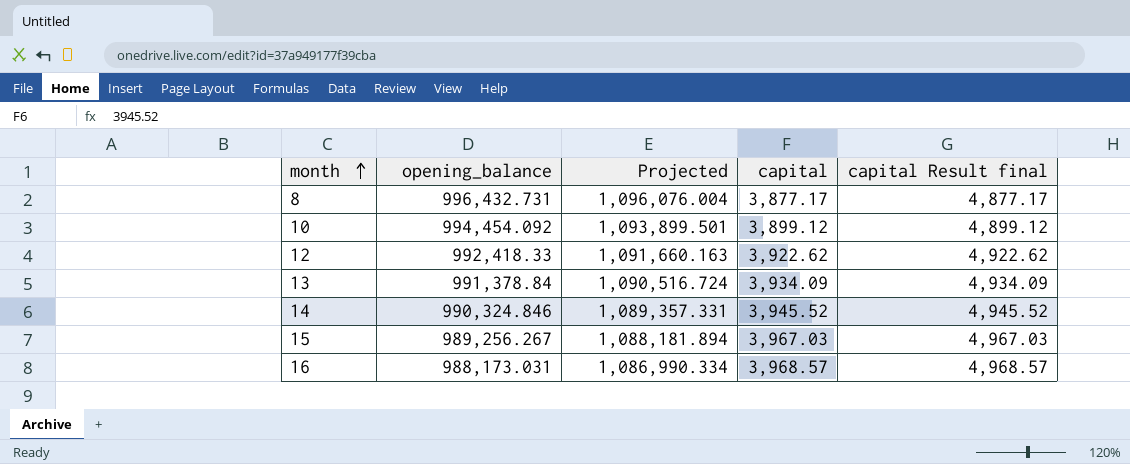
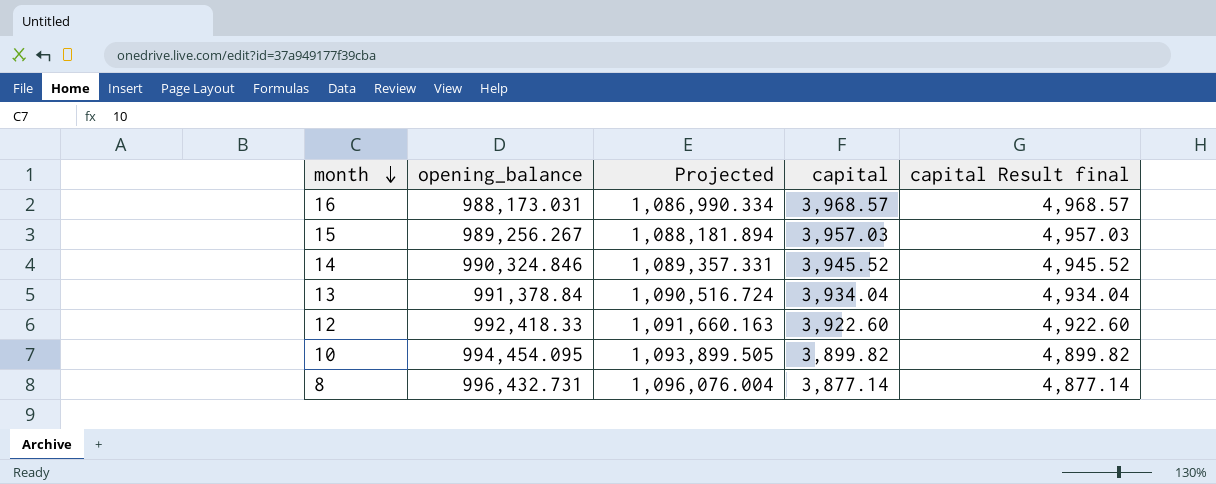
row order: month ascending -> month descending
15 | capital: 3,967.03 -> 3,957.03
15 | capital Result final: 4,967.03 -> 4,957.03
13 | capital: 3,934.09 -> 3,934.04
13 | capital Result final: 4,934.09 -> 4,934.04
12 | capital: 3,922.62 -> 3,922.60
12 | capital Result final: 4,922.62 -> 4,922.60
10 | opening_balance: 994,454.092 -> 994,454.095
10 | Projected: 1,093,899.501 -> 1,093,899.505
10 | capital: 3,899.12 -> 3,899.82
10 | capital Result final: 4,899.12 -> 4,899.82
8 | capital: 3,877.17 -> 3,877.14
8 | capital Result final: 4,877.17 -> 4,877.14

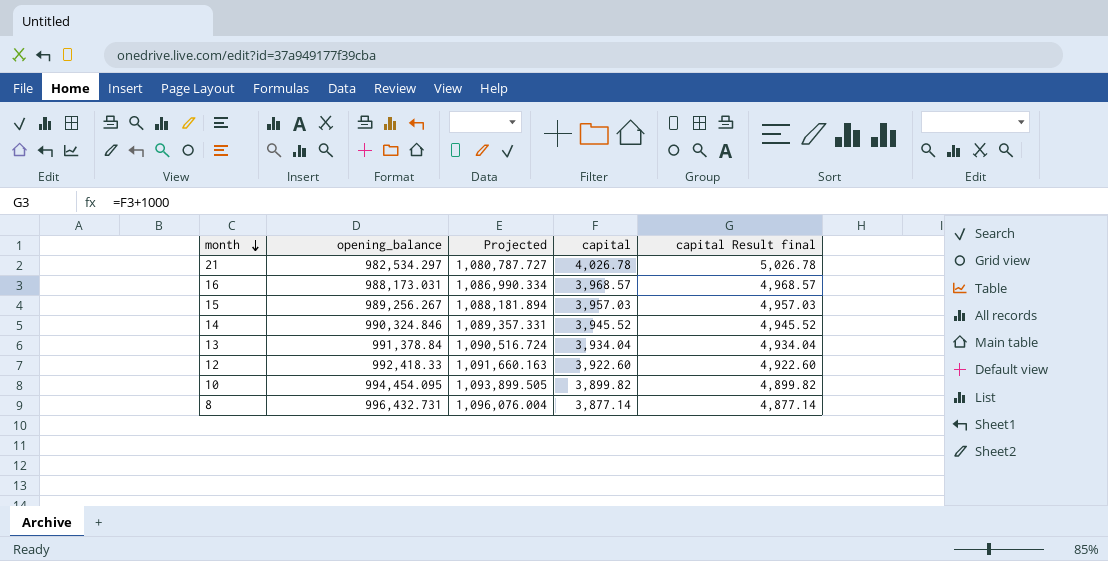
row 21: none -> 982,534.297 | 1,080,787.727 | 4,026.78 | 5,026.78

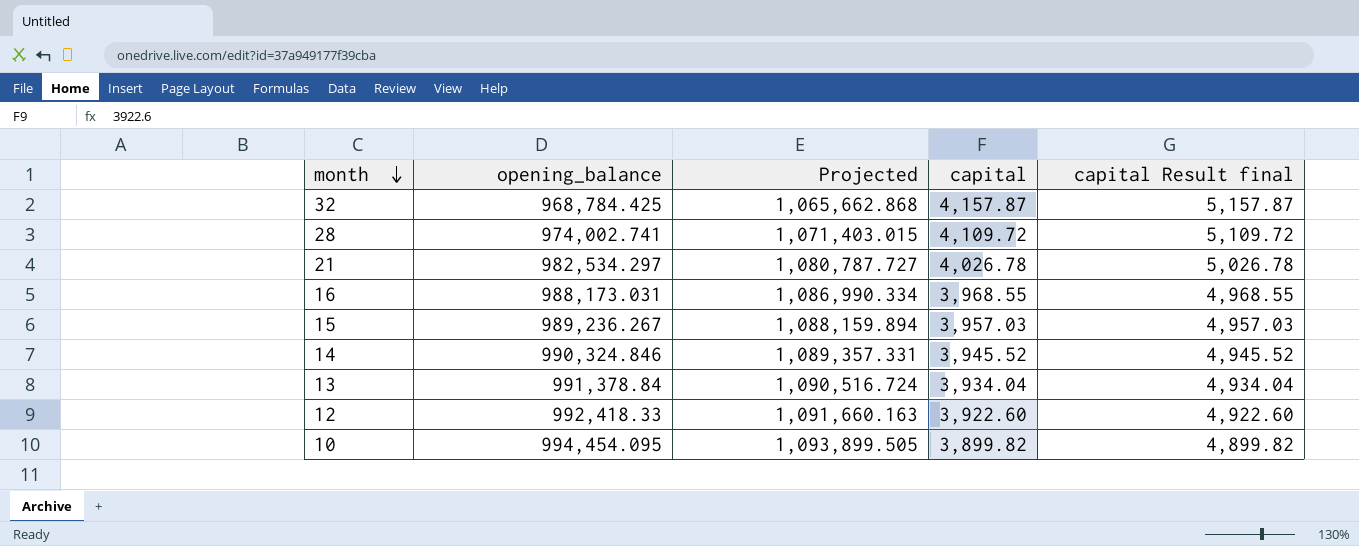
row 8: 996,432.731 | 1,096,076.004 | 3,877.14 | 4,877.14 -> none
row 32: none -> 968,784.425 | 1,065,662.868 | 4,157.87 | 5,157.87
row 28: none -> 974,002.741 | 1,071,403.015 | 4,109.72 | 5,109.72
16 | capital: 3,968.57 -> 3,968.55
16 | capital Result final: 4,968.57 -> 4,968.55
15 | opening_balance: 989,256.267 -> 989,236.267
15 | Projected: 1,088,181.894 -> 1,088,159.894

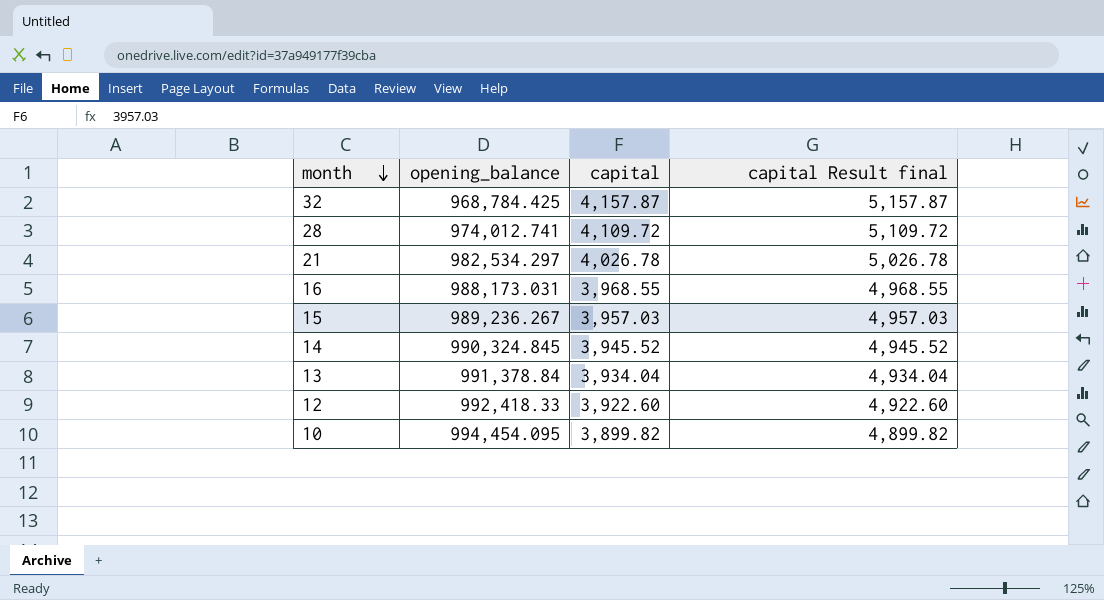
column Projected | formula: [opening_balance] * 1.1 -> none
28 | opening_balance: 974,002.741 -> 974,012.741
14 | opening_balance: 990,324.846 -> 990,324.845

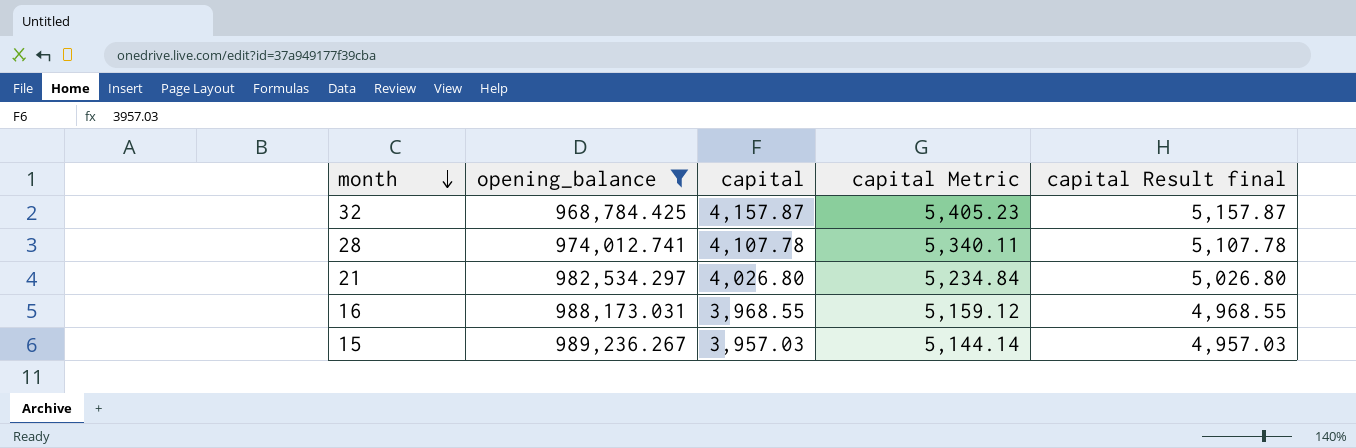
filter: none -> opening_balance <= 989,236.267
column capital Metric | formula: none -> [capital] * 1.3
28 | capital: 4,109.72 -> 4,107.78
28 | capital Result final: 5,109.72 -> 5,107.78
21 | capital: 4,026.78 -> 4,026.80
21 | capital Result final: 5,026.78 -> 5,026.80

